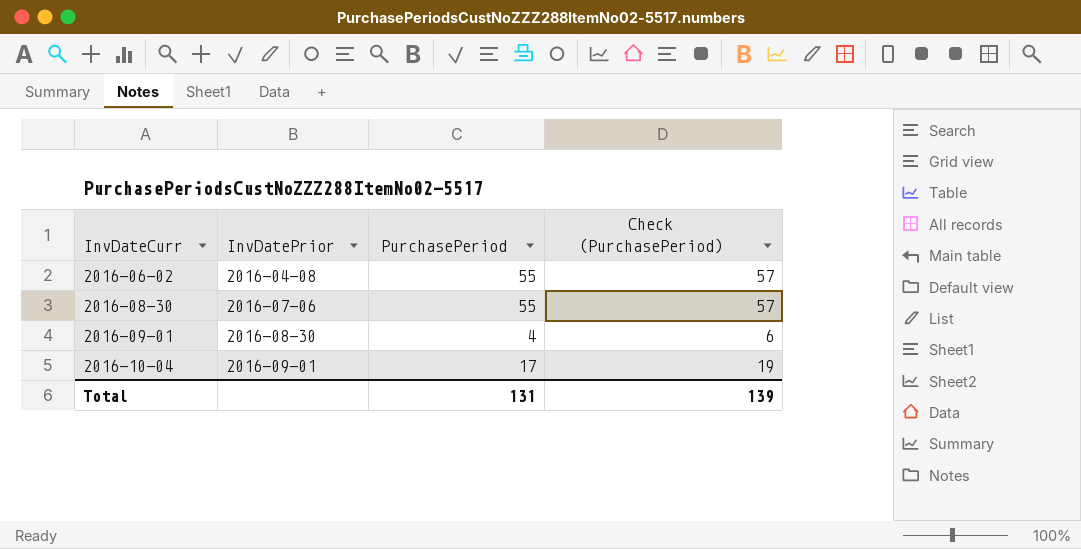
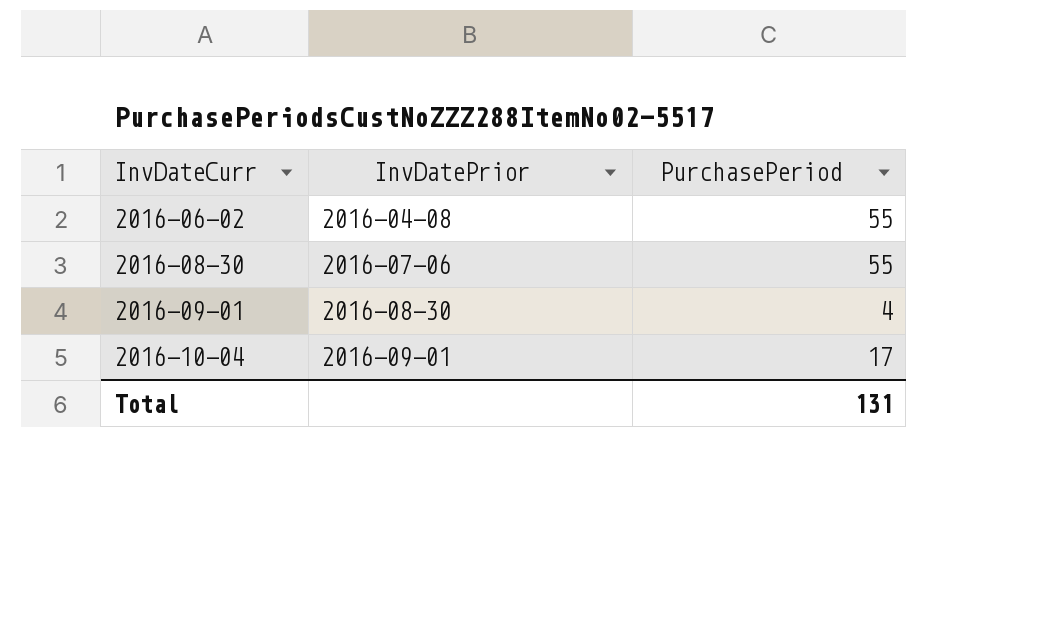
column Check (PurchasePeriod) | formula: [PurchasePeriod] + 2 -> none

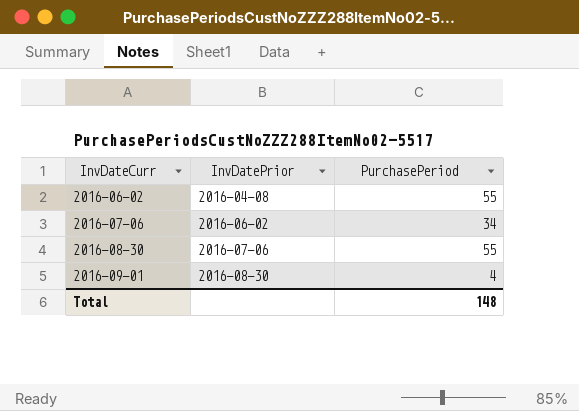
row 2016-10-04: 2016-09-01 | 17 -> none
row 2016-07-06: none -> 2016-06-02 | 34
Total | PurchasePeriod: 131 -> 148

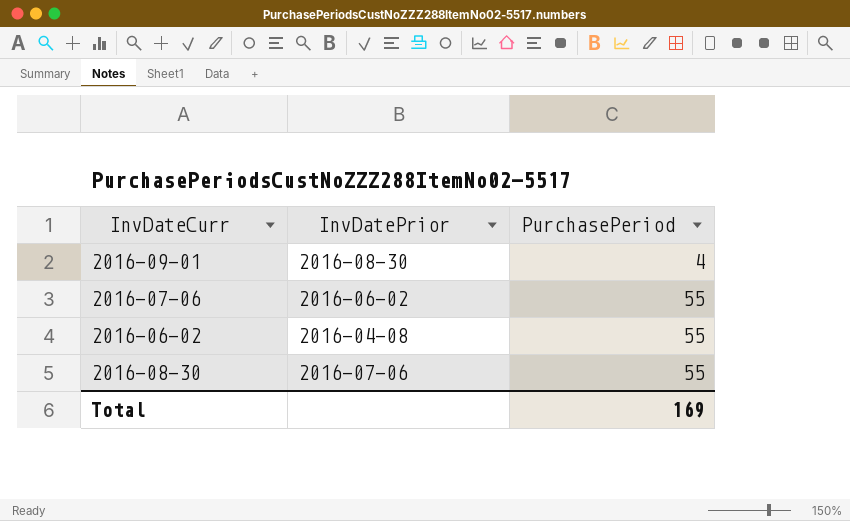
row order: InvDateCurr ascending -> PurchasePeriod ascending
2016-07-06 | PurchasePeriod: 34 -> 55
Total | PurchasePeriod: 148 -> 169

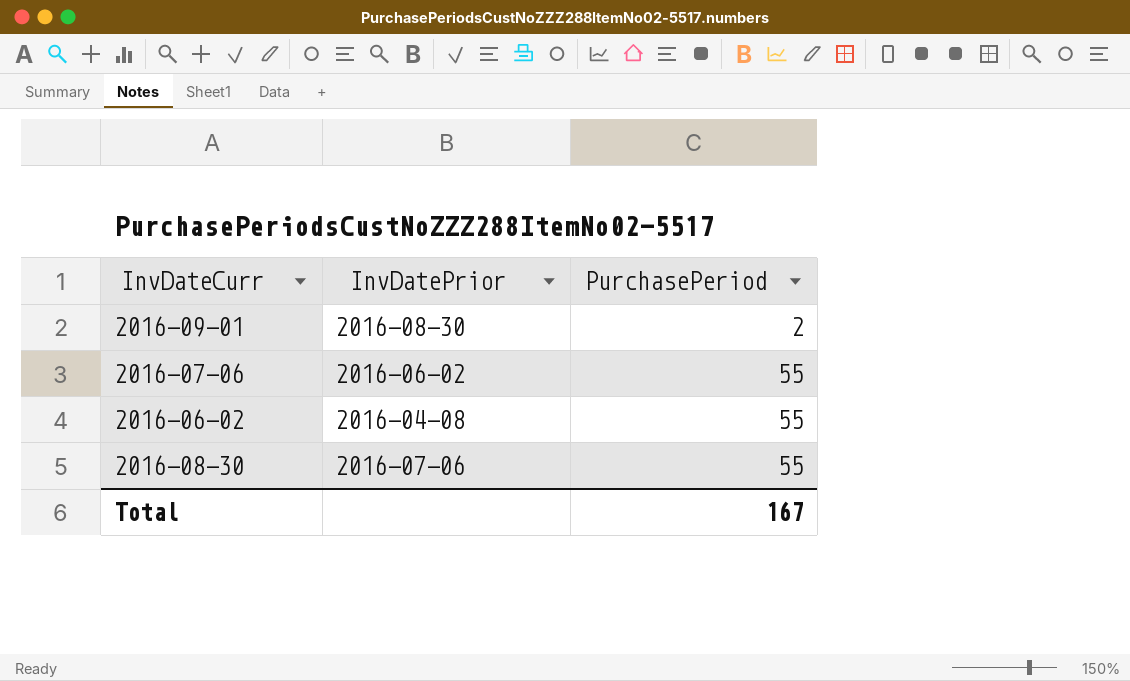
2016-09-01 | PurchasePeriod: 4 -> 2
Total | PurchasePeriod: 169 -> 167

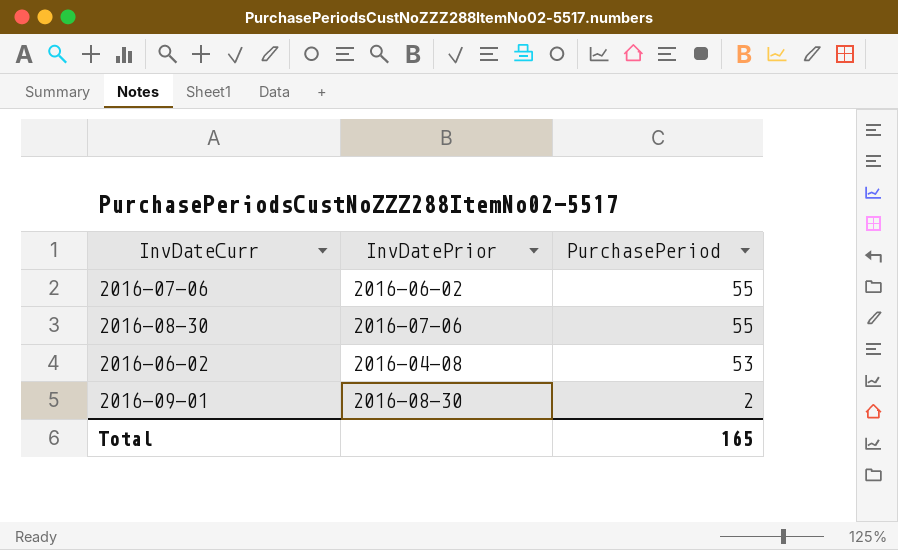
row order: PurchasePeriod ascending -> PurchasePeriod descending
2016-06-02 | PurchasePeriod: 55 -> 53
Total | PurchasePeriod: 167 -> 165

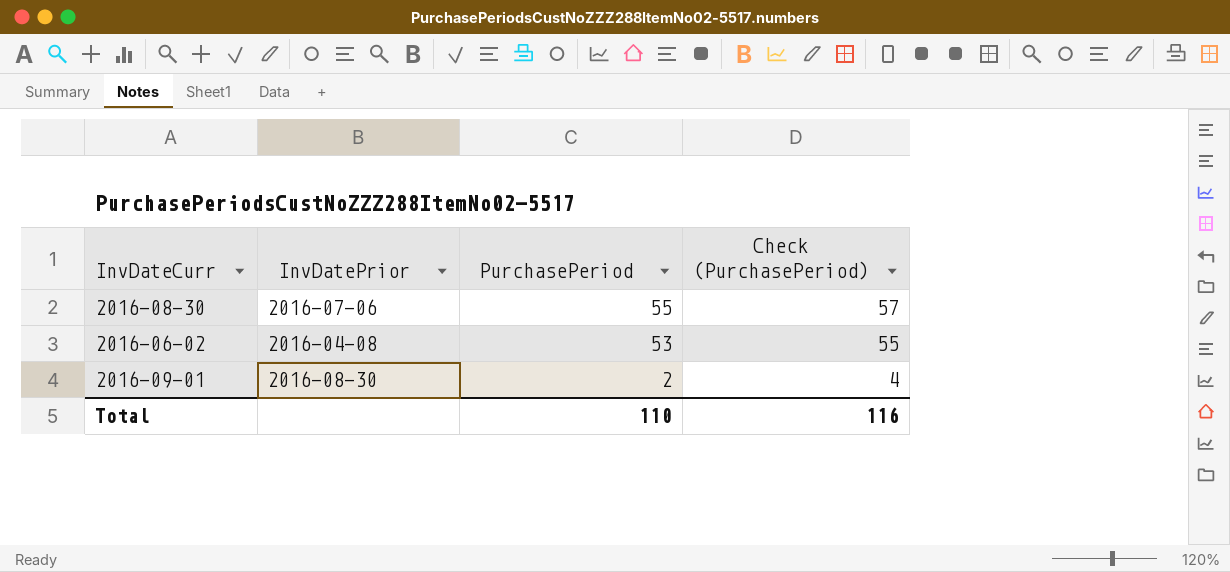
column Check (PurchasePeriod) | formula: none -> [PurchasePeriod] + 2
row 2016-07-06: 2016-06-02 | 55 -> none
Total | PurchasePeriod: 165 -> 110

